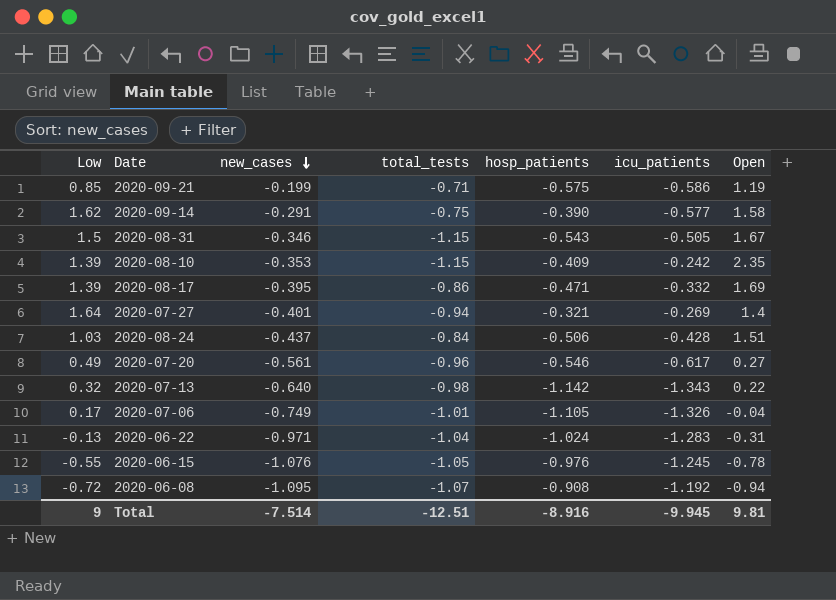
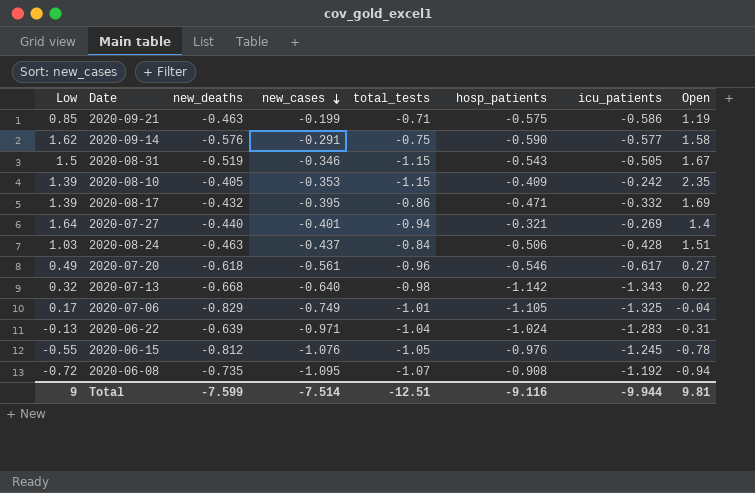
column new_deaths | position: none -> 3
2020-09-14 | hosp_patients: -0.390 -> -0.590
2020-07-06 | icu_patients: -1.326 -> -1.325
Total | hosp_patients: -8.916 -> -9.116
Total | icu_patients: -9.945 -> -9.944

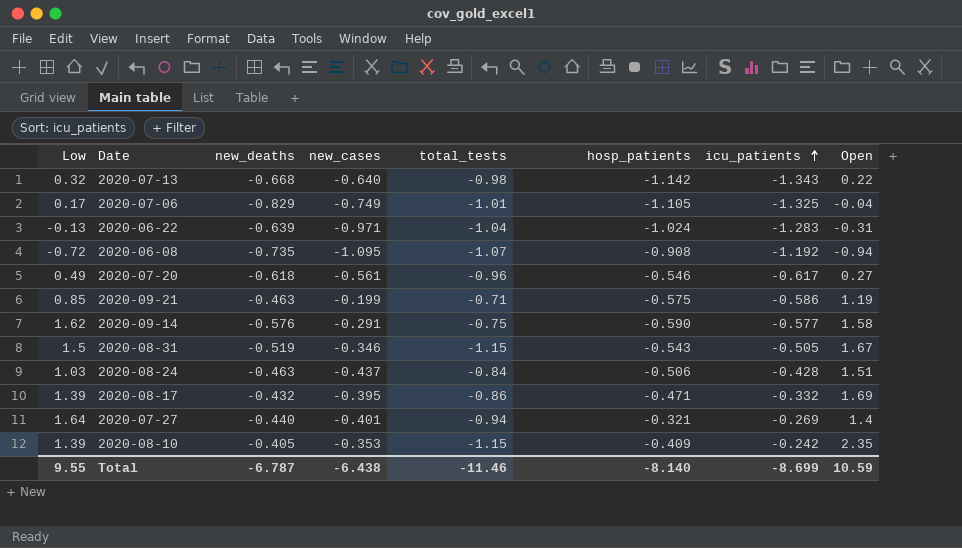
row order: new_cases descending -> icu_patients ascending
row 2020-06-15: -0.55 | -0.812 | -1.076 | -1.05 | -0.976 | -1.245 | -0.78 -> none
Total | Low: 9 -> 9.55
Total | new_deaths: -7.599 -> -6.787
Total | new_cases: -7.514 -> -6.438
Total | total_tests: -12.51 -> -11.46
Total | hosp_patients: -9.116 -> -8.140
Total | icu_patients: -9.944 -> -8.699
Total | Open: 9.81 -> 10.59

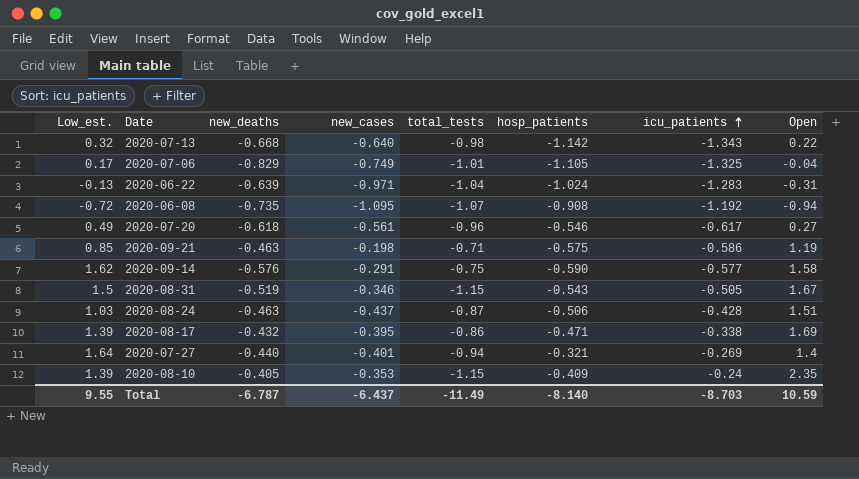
column name: Low -> Low_est.
2020-09-21 | new_cases: -0.199 -> -0.198
2020-08-24 | total_tests: -0.84 -> -0.87
2020-08-17 | icu_patients: -0.332 -> -0.338
2020-08-10 | icu_patients: -0.242 -> -0.24
Total | new_cases: -6.438 -> -6.437
Total | total_tests: -11.46 -> -11.49
Total | icu_patients: -8.699 -> -8.703

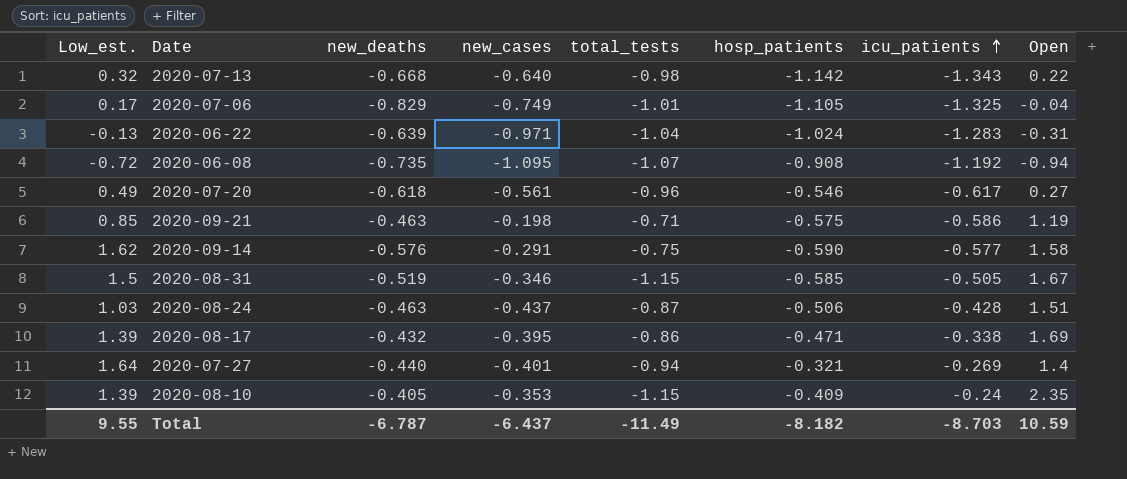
2020-08-31 | hosp_patients: -0.543 -> -0.585
Total | hosp_patients: -8.140 -> -8.182

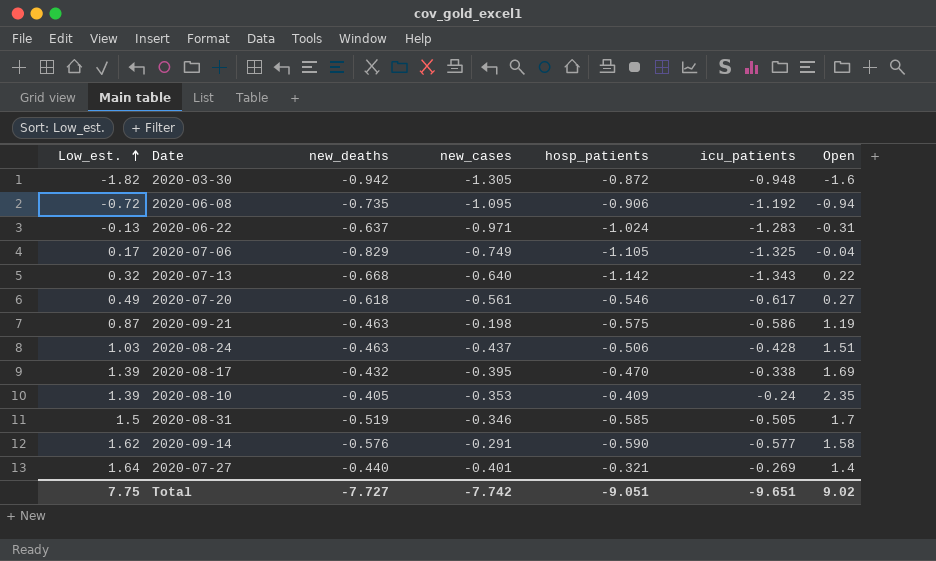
row order: icu_patients ascending -> Low_est. ascending
column total_tests | position: 5 -> none
row 2020-03-30: none -> -1.82 | -0.942 | -1.305 | -0.872 | -0.948 | -1.6
2020-06-08 | hosp_patients: -0.908 -> -0.906
2020-06-22 | new_deaths: -0.639 -> -0.637
2020-09-21 | Low_est.: 0.85 -> 0.87
2020-08-17 | hosp_patients: -0.471 -> -0.470
2020-08-31 | Open: 1.67 -> 1.7
Total | Low_est.: 9.55 -> 7.75
Total | new_deaths: -6.787 -> -7.727
Total | new_cases: -6.437 -> -7.742
Total | hosp_patients: -8.182 -> -9.051
Total | icu_patients: -8.703 -> -9.651
Total | Open: 10.59 -> 9.02

